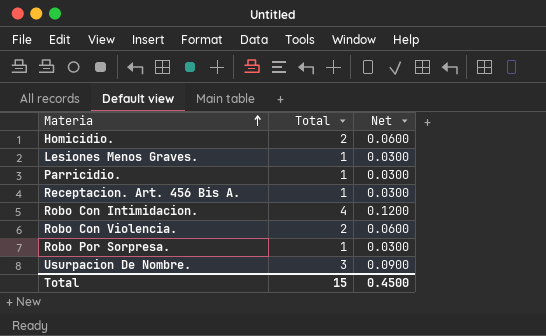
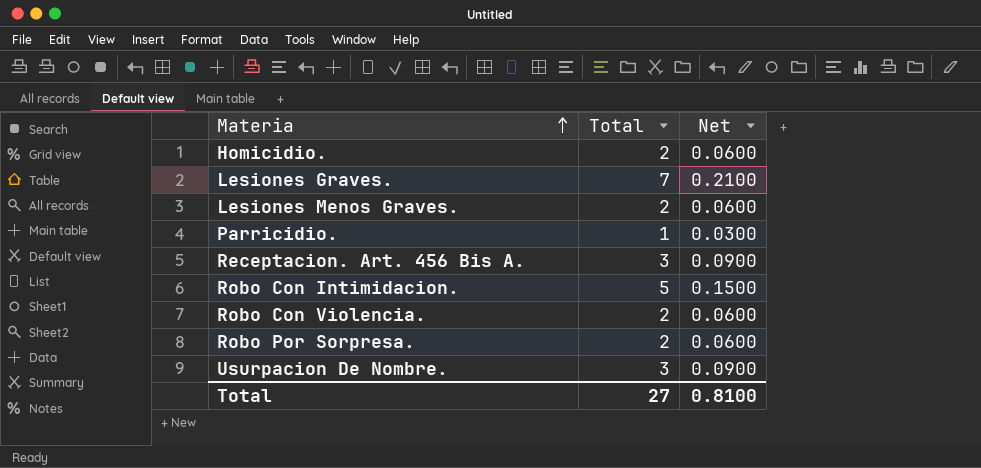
row Lesiones Graves.: none -> 7 | 0.2100
Lesiones Menos Graves. | Total: 1 -> 2
Lesiones Menos Graves. | Net: 0.0300 -> 0.0600
Receptacion. Art. 456 Bis A. | Total: 1 -> 3
Receptacion. Art. 456 Bis A. | Net: 0.0300 -> 0.0900
Robo Con Intimidacion. | Total: 4 -> 5
Robo Con Intimidacion. | Net: 0.1200 -> 0.1500
Robo Por Sorpresa. | Total: 1 -> 2
Robo Por Sorpresa. | Net: 0.0300 -> 0.0600
Total | Total: 15 -> 27
Total | Net: 0.4500 -> 0.8100

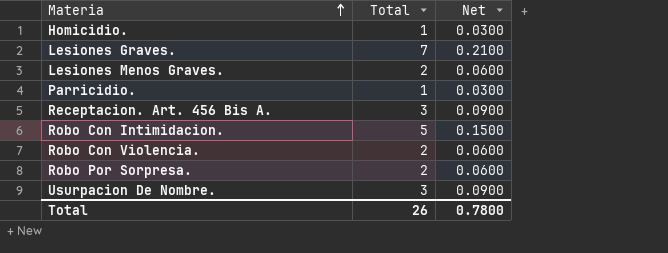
Homicidio. | Total: 2 -> 1
Homicidio. | Net: 0.0600 -> 0.0300
Total | Total: 27 -> 26
Total | Net: 0.8100 -> 0.7800

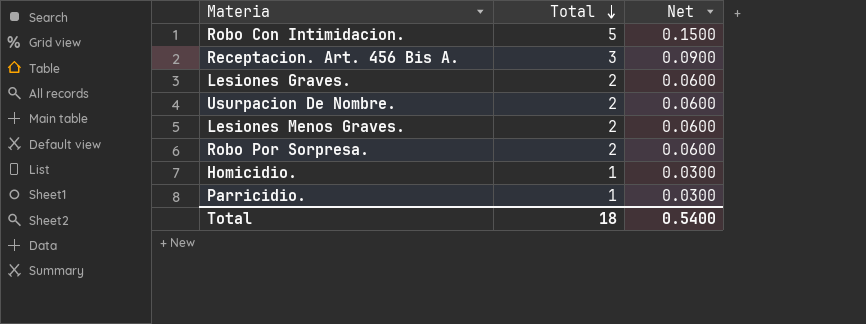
row order: Materia ascending -> Total descending
row Robo Con Violencia.: 2 | 0.0600 -> none
Lesiones Graves. | Total: 7 -> 2
Lesiones Graves. | Net: 0.2100 -> 0.0600
Usurpacion De Nombre. | Total: 3 -> 2
Usurpacion De Nombre. | Net: 0.0900 -> 0.0600
Total | Total: 26 -> 18
Total | Net: 0.7800 -> 0.5400

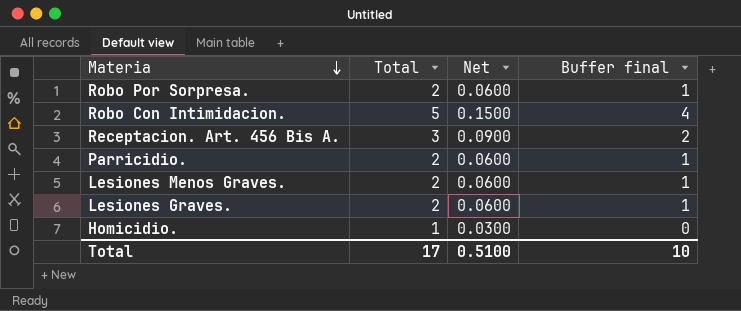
row order: Total descending -> Materia descending
column Buffer final | formula: none -> [Total] - 1
row Usurpacion De Nombre.: 2 | 0.0600 -> none
Parricidio. | Total: 1 -> 2
Parricidio. | Net: 0.0300 -> 0.0600
Total | Total: 18 -> 17
Total | Net: 0.5400 -> 0.5100

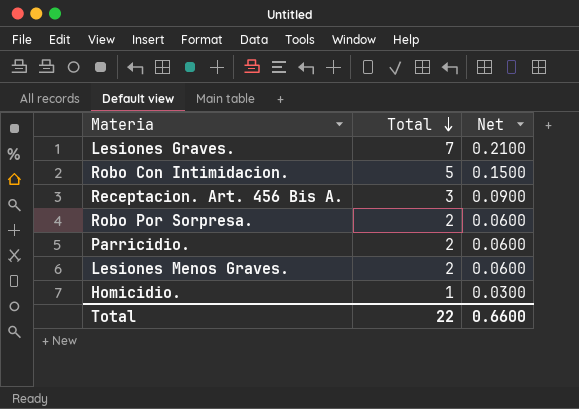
row order: Materia descending -> Total descending
column Buffer final | formula: [Total] - 1 -> none
Lesiones Graves. | Total: 2 -> 7
Lesiones Graves. | Net: 0.0600 -> 0.2100
Total | Total: 17 -> 22
Total | Net: 0.5100 -> 0.6600

